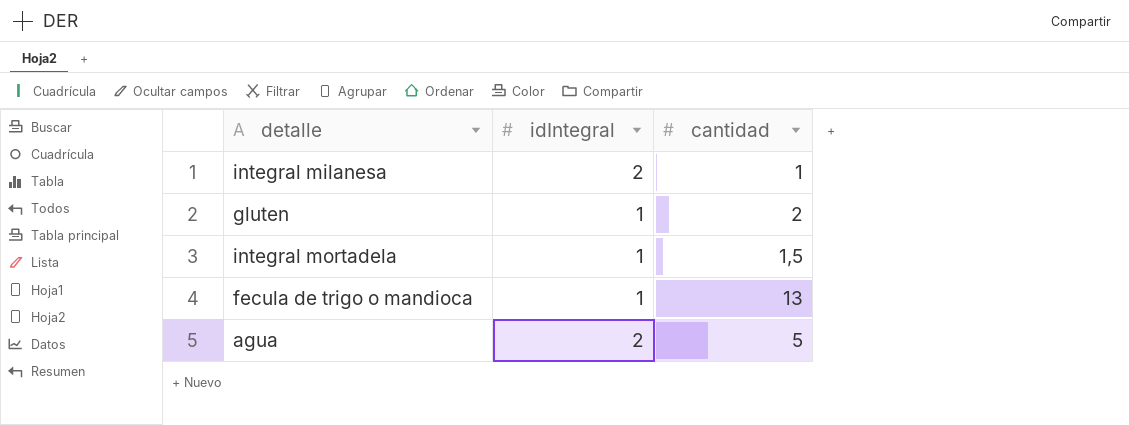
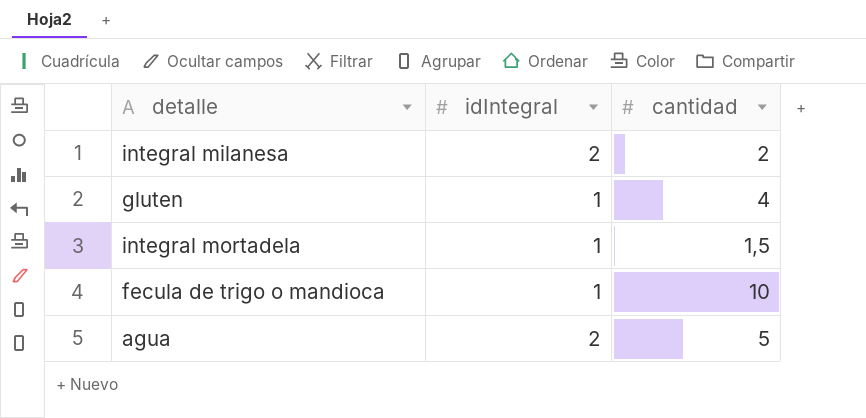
integral milanesa | cantidad: 1 -> 2
gluten | cantidad: 2 -> 4
fecula de trigo o mandioca | cantidad: 13 -> 10

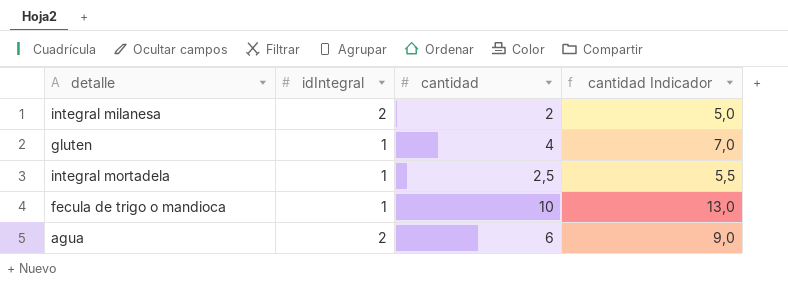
column cantidad Indicador | formula: none -> [cantidad] + 3
integral mortadela | cantidad: 1,5 -> 2,5
agua | cantidad: 5 -> 6

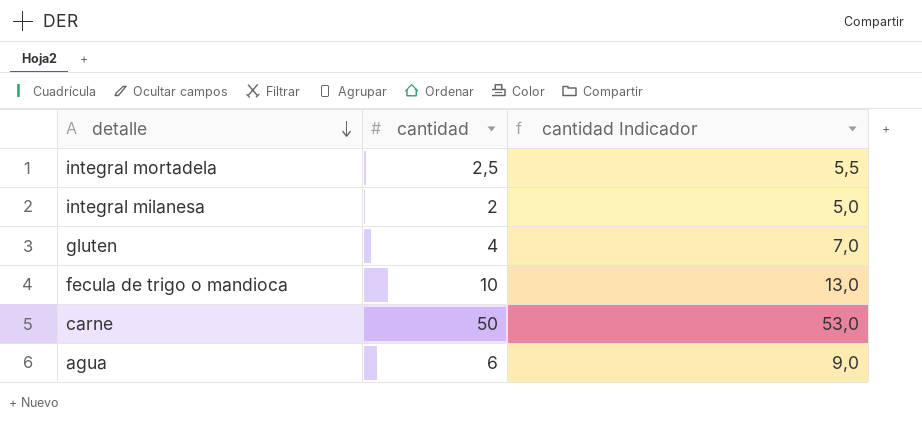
row order: none -> detalle descending
column idIntegral | position: 2 -> none
row carne: none -> 50 | 53,0

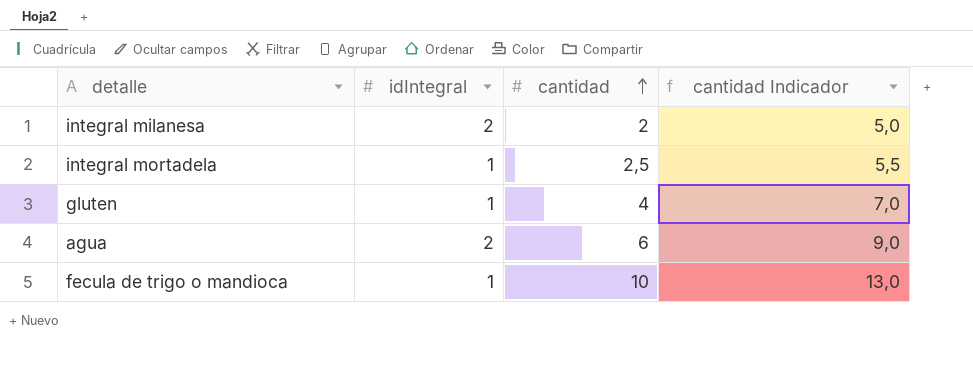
row order: detalle descending -> cantidad ascending
column idIntegral | position: none -> 2
row carne: 50 | 53,0 -> none

